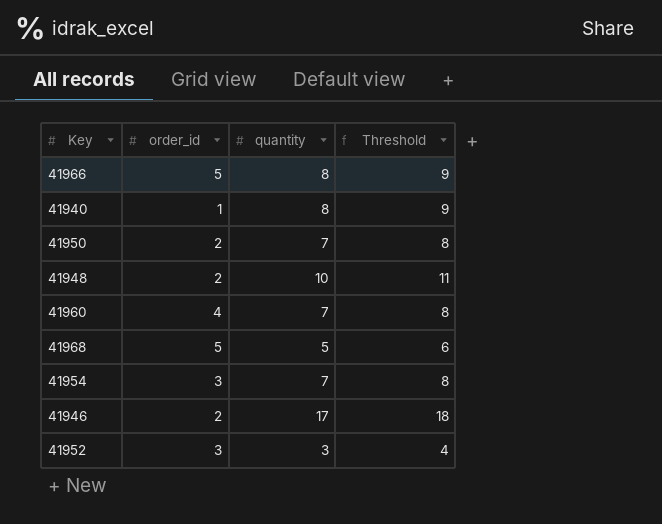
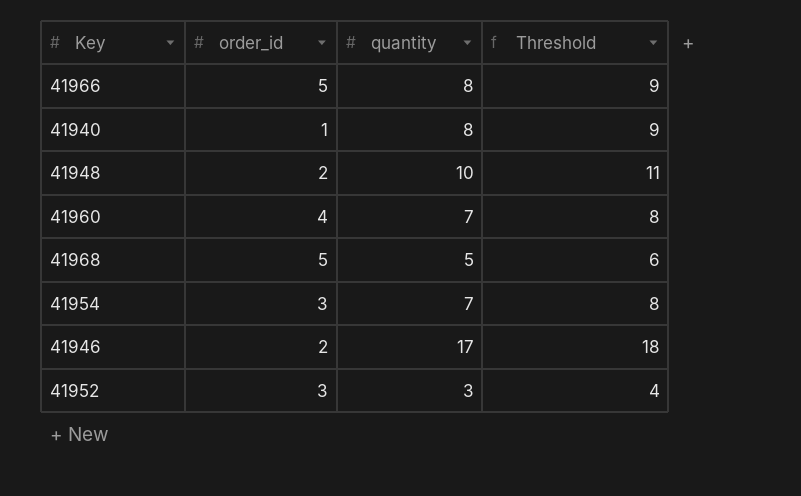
row 41950: 2 | 7 | 8 -> none

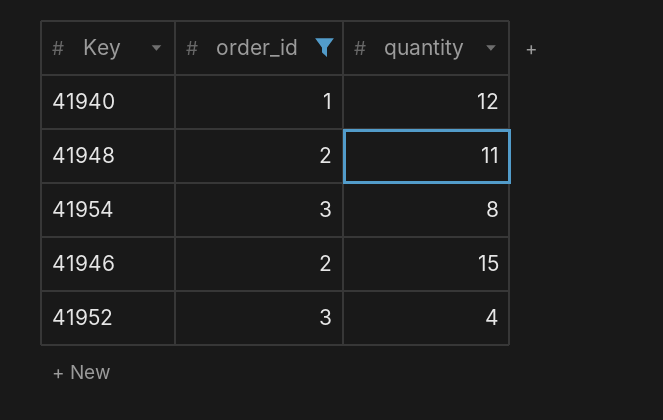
filter: none -> order_id <= 3
column Threshold | formula: [quantity] + 1 -> none
41940 | quantity: 8 -> 12
41948 | quantity: 10 -> 11
41954 | quantity: 7 -> 8
41946 | quantity: 17 -> 15
41952 | quantity: 3 -> 4

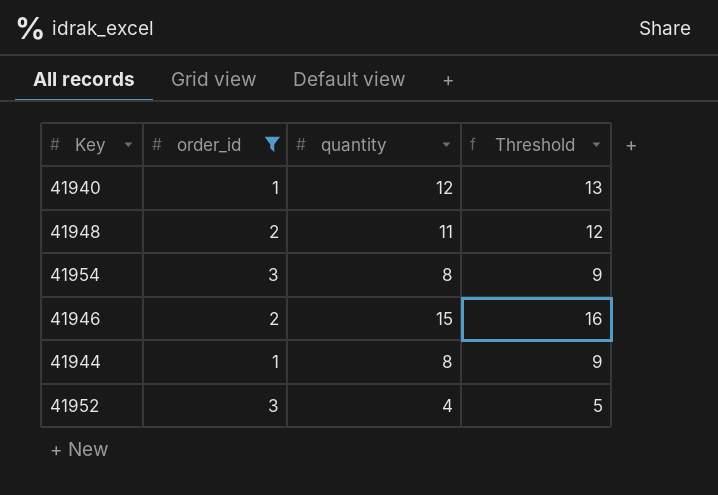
column Threshold | formula: none -> [quantity] + 1
row 41944: none -> 1 | 8 | 9

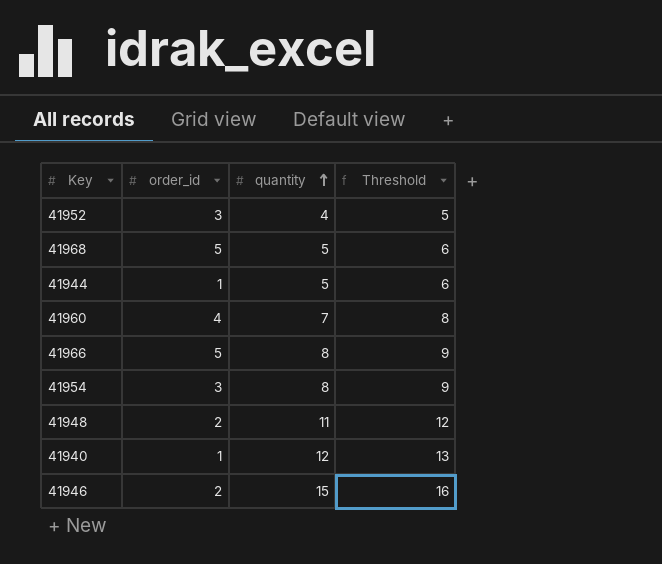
filter: order_id <= 3 -> none
row order: none -> quantity ascending
41944 | quantity: 8 -> 5
41944 | Threshold: 9 -> 6

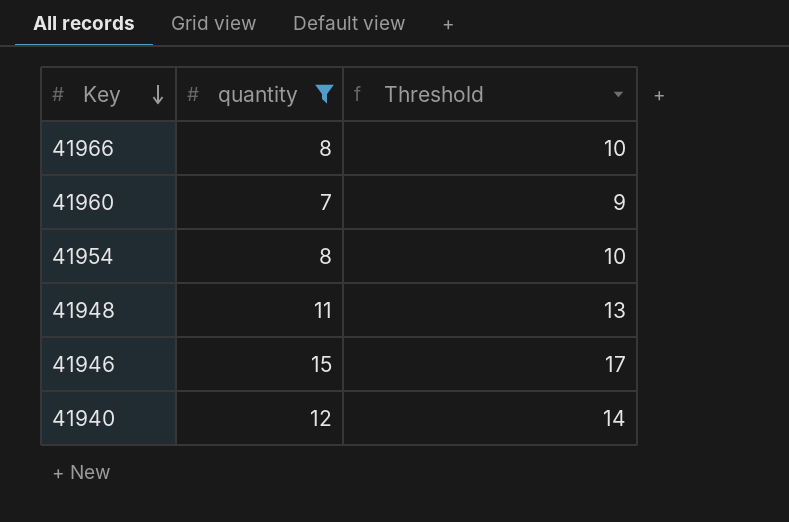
filter: none -> quantity >= 7
row order: quantity ascending -> Key descending
column order_id | position: 2 -> none
column Threshold | formula: [quantity] + 1 -> [quantity] + 2

